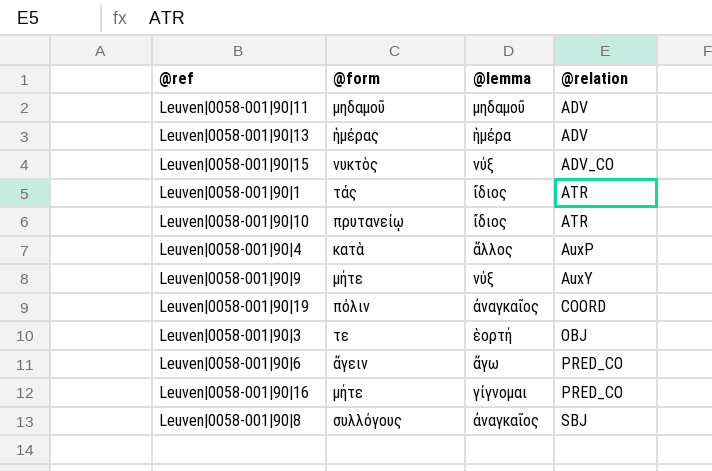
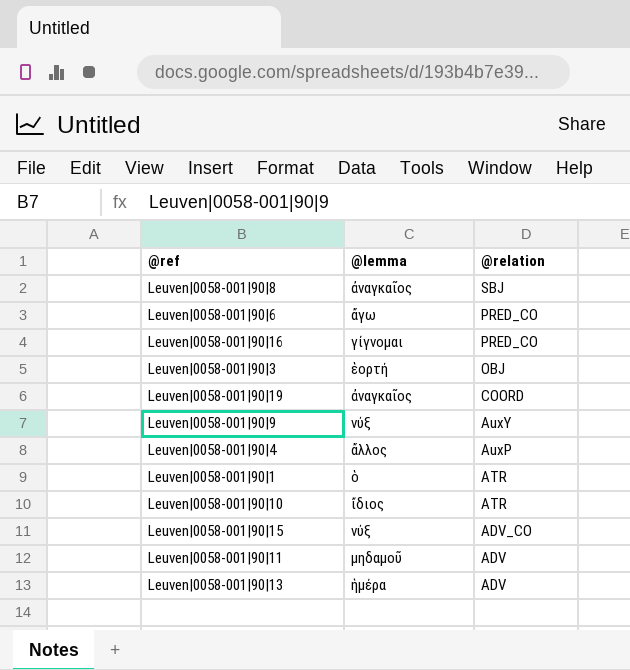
row order: @relation ascending -> @relation descending
column @form | position: 2 -> none
Leuven|0058-001|90|1 | @lemma: ἴδιος -> ὁ

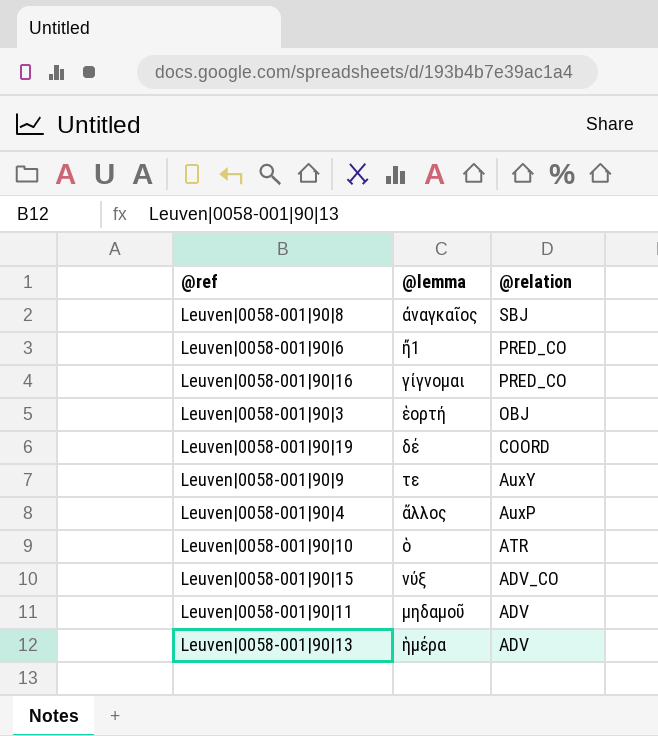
row Leuven|0058-001|90|1: ὁ | ATR -> none
Leuven|0058-001|90|6 | @lemma: ἄγω -> ἤ1
Leuven|0058-001|90|19 | @lemma: ἀναγκαῖος -> δέ
Leuven|0058-001|90|9 | @lemma: νύξ -> τε
Leuven|0058-001|90|10 | @lemma: ἴδιος -> ὁ

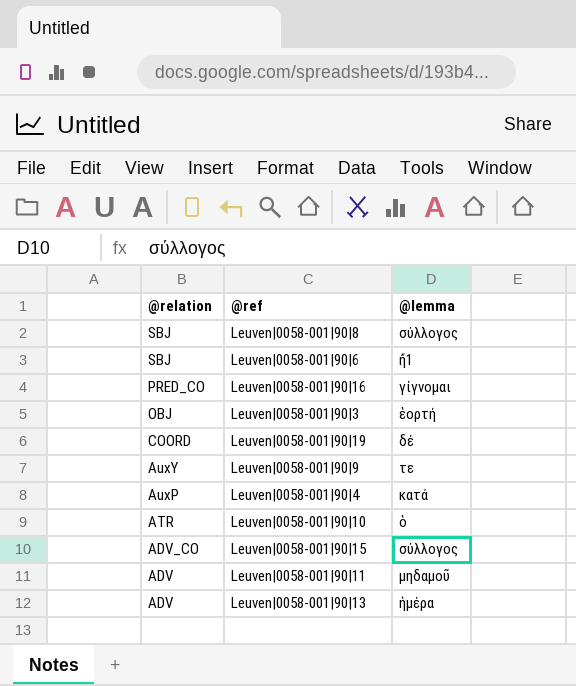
column @relation | position: 3 -> 1
Leuven|0058-001|90|8 | @lemma: ἀναγκαῖος -> σύλλογος
Leuven|0058-001|90|6 | @relation: PRED_CO -> SBJ
Leuven|0058-001|90|4 | @lemma: ἄλλος -> κατά
Leuven|0058-001|90|15 | @lemma: νύξ -> σύλλογος

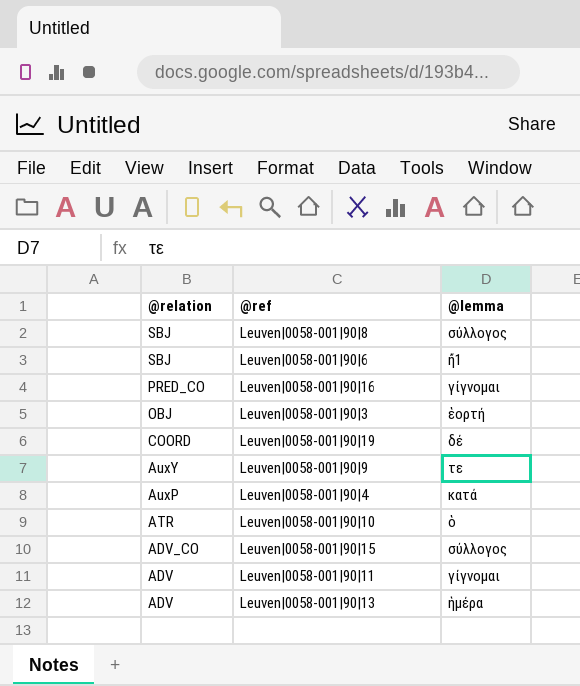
Leuven|0058-001|90|11 | @lemma: μηδαμοῦ -> γίγνομαι

